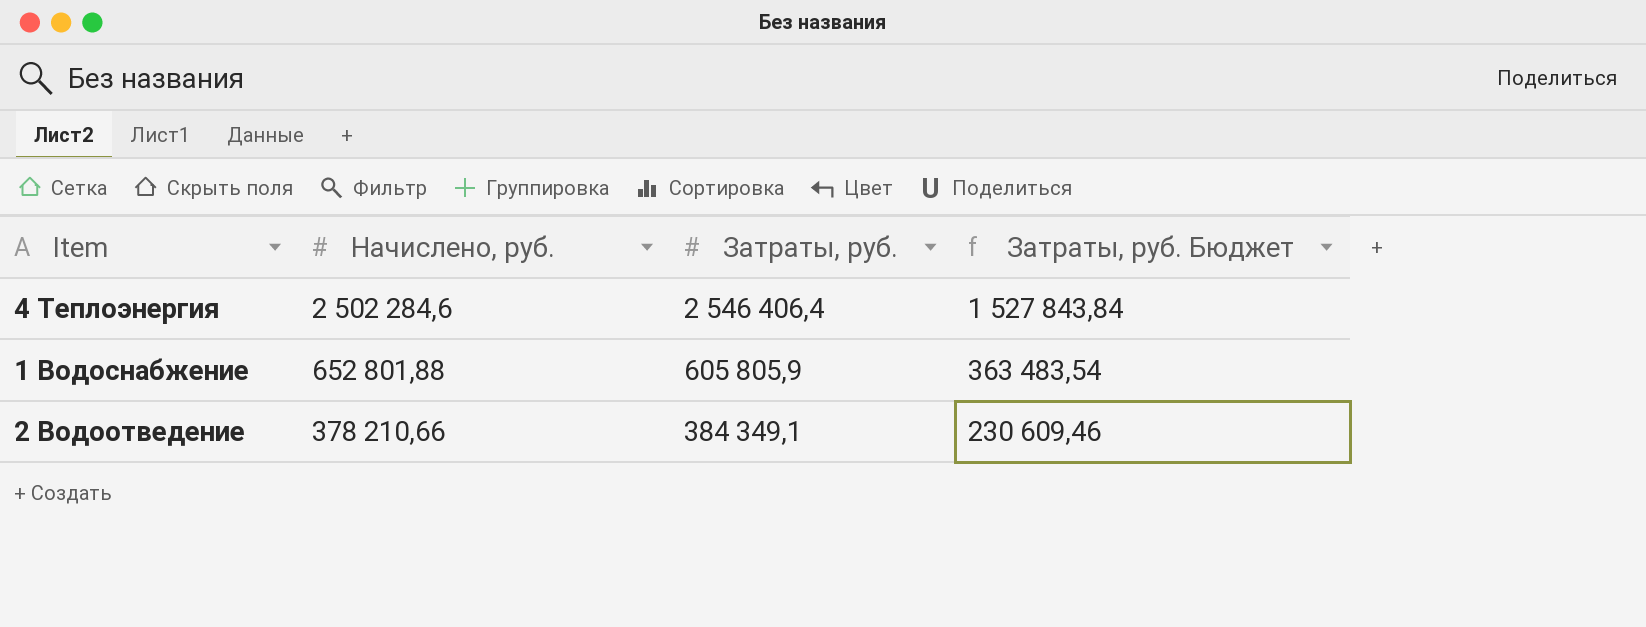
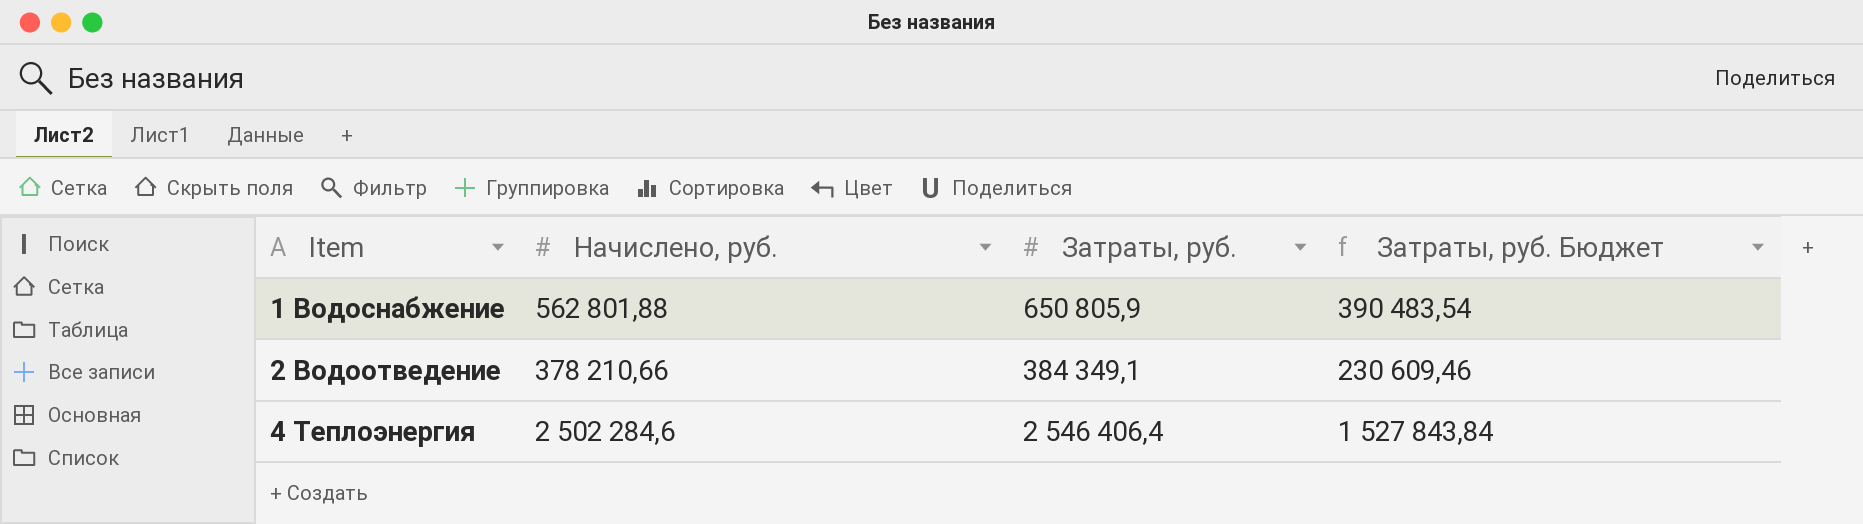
row order: Начислено, руб. descending -> Item ascending
1 Водоснабжение | Начислено, руб.: 652 801,88 -> 562 801,88
1 Водоснабжение | Затраты, руб.: 605 805,9 -> 650 805,9
1 Водоснабжение | Затраты, руб. Бюджет: 363 483,54 -> 390 483,54

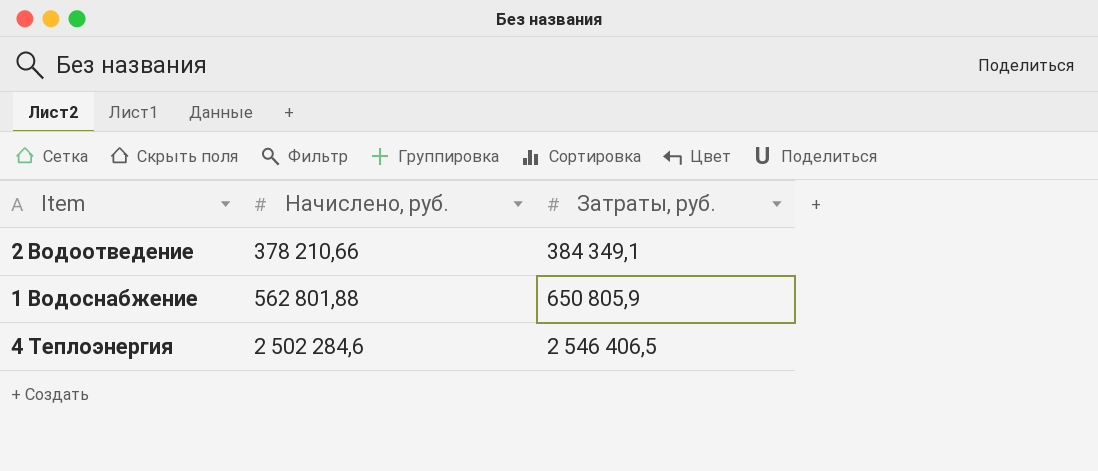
row order: Item ascending -> Начислено, руб. ascending
column Затраты, руб. Бюджет | formula: [Затраты, руб.] * 0,6 -> none
4 Теплоэнергия | Затраты, руб.: 2 546 406,4 -> 2 546 406,5

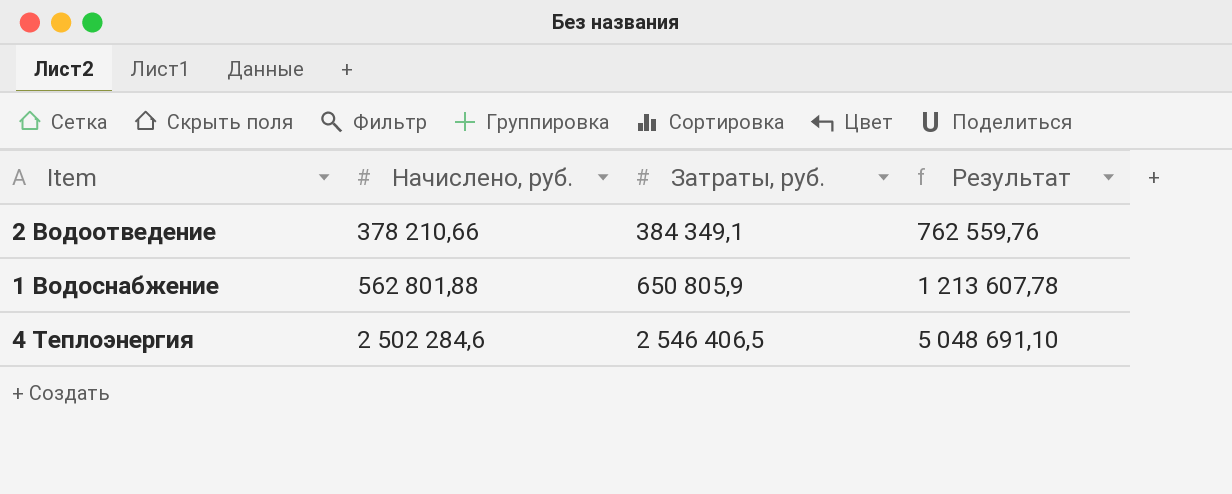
column Результат | formula: none -> [Начислено, руб.] + [Затраты, руб.]

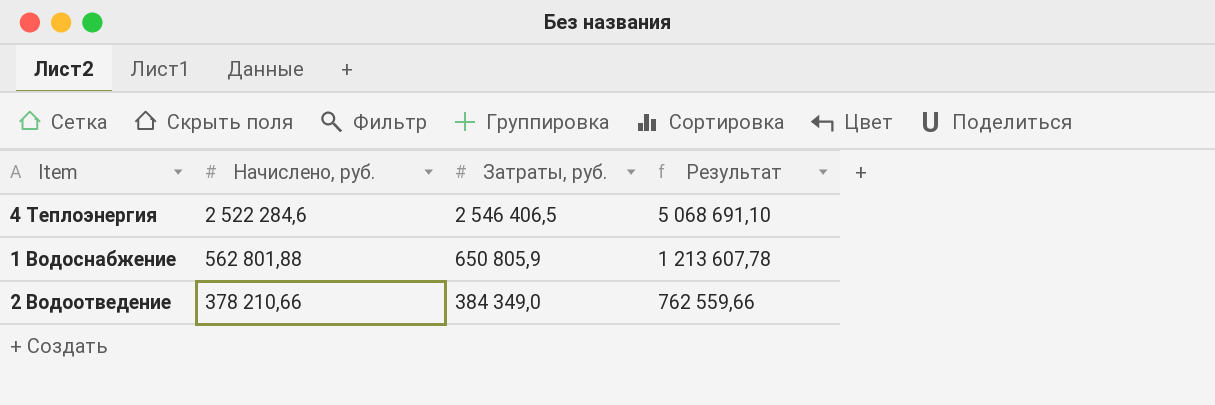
row order: Начислено, руб. ascending -> Начислено, руб. descending
4 Теплоэнергия | Начислено, руб.: 2 502 284,6 -> 2 522 284,6
4 Теплоэнергия | Результат: 5 048 691,10 -> 5 068 691,10
2 Водоотведение | Затраты, руб.: 384 349,1 -> 384 349,0
2 Водоотведение | Результат: 762 559,76 -> 762 559,66

